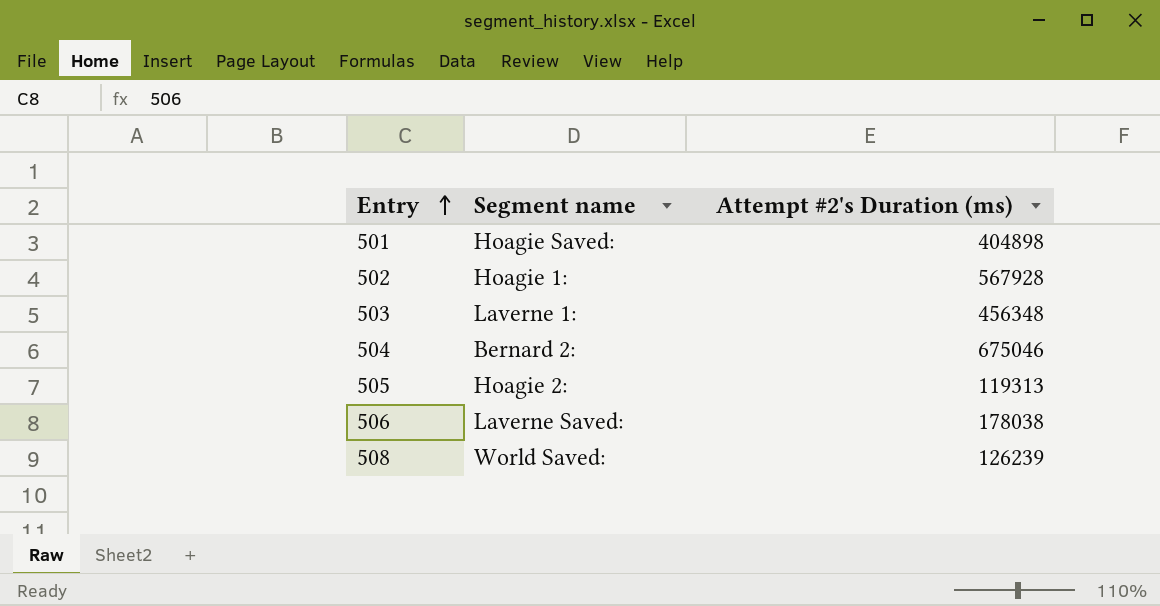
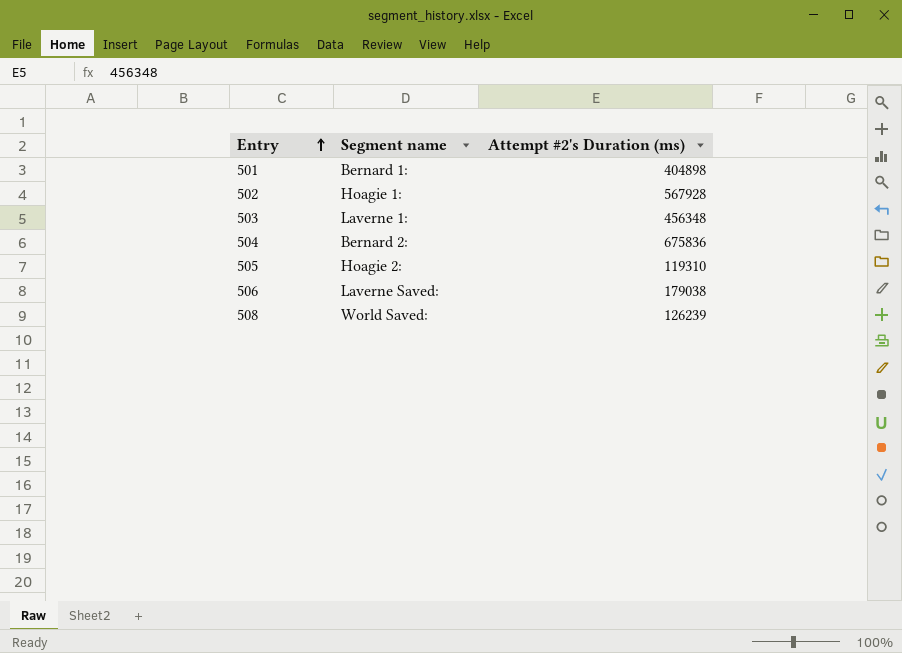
501 | Segment name: Hoagie Saved: -> Bernard 1:
504 | Attempt #2's Duration (ms): 675046 -> 675836
505 | Attempt #2's Duration (ms): 119313 -> 119310
506 | Attempt #2's Duration (ms): 178038 -> 179038

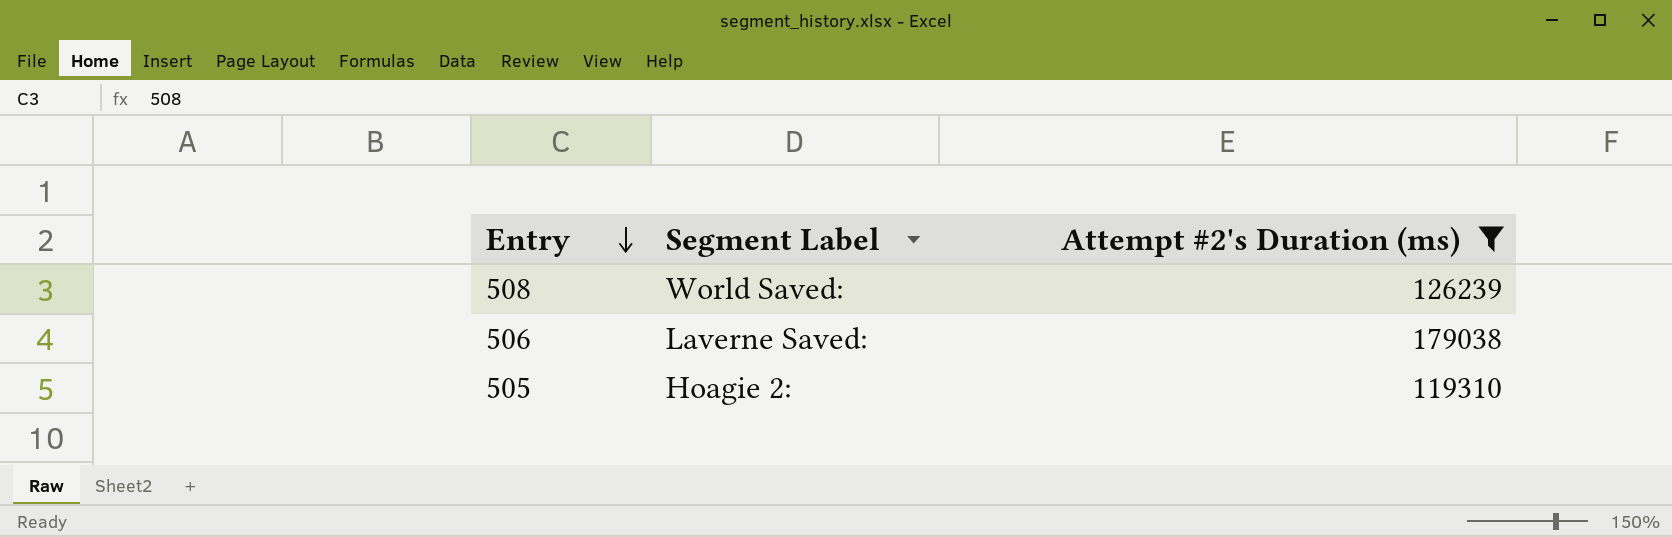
filter: none -> Attempt #2's Duration (ms) <= 179038
row order: Entry ascending -> Entry descending
column name: Segment name -> Segment Label

